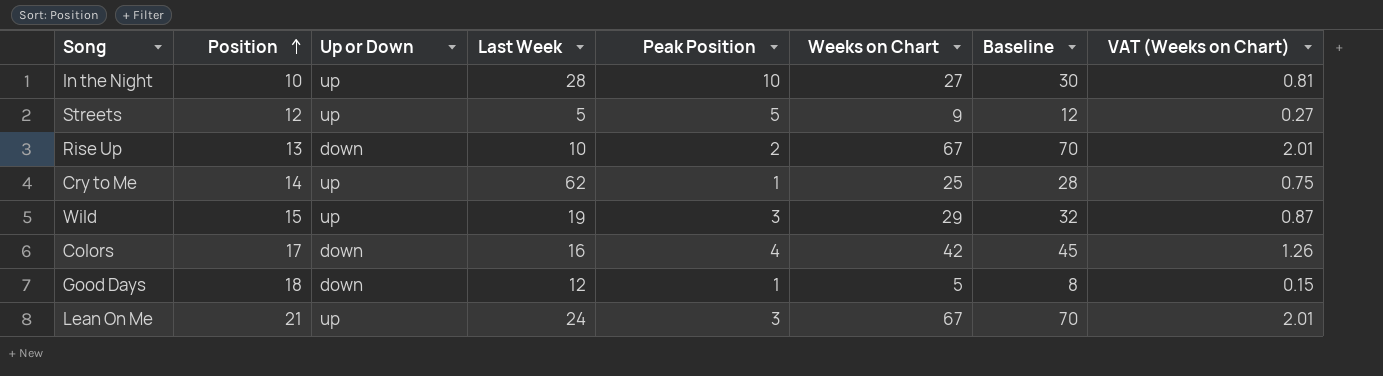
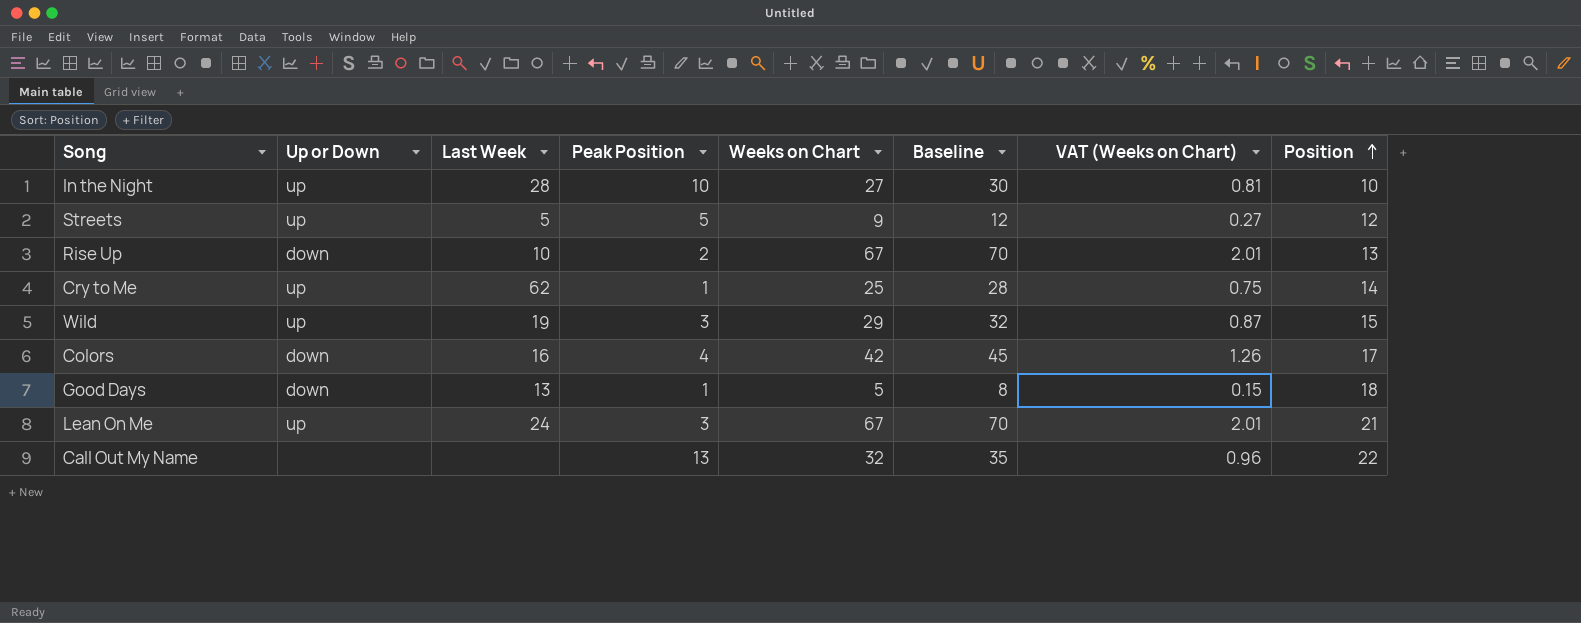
column Position | position: 2 -> 8
Good Days | Last Week: 12 -> 13
row Call Out My Name: none -> none | none | 13 | 32 | 35 | 0.96 | 22

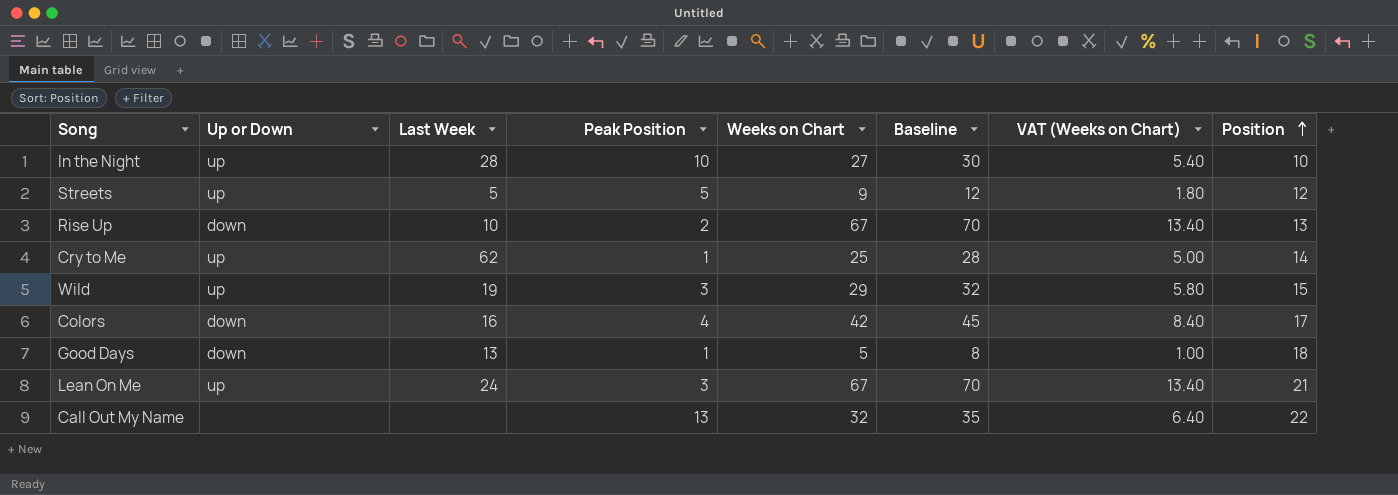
column VAT (Weeks on Chart) | formula: [Weeks on Chart] * 0.03 -> [Weeks on Chart] * 0.2

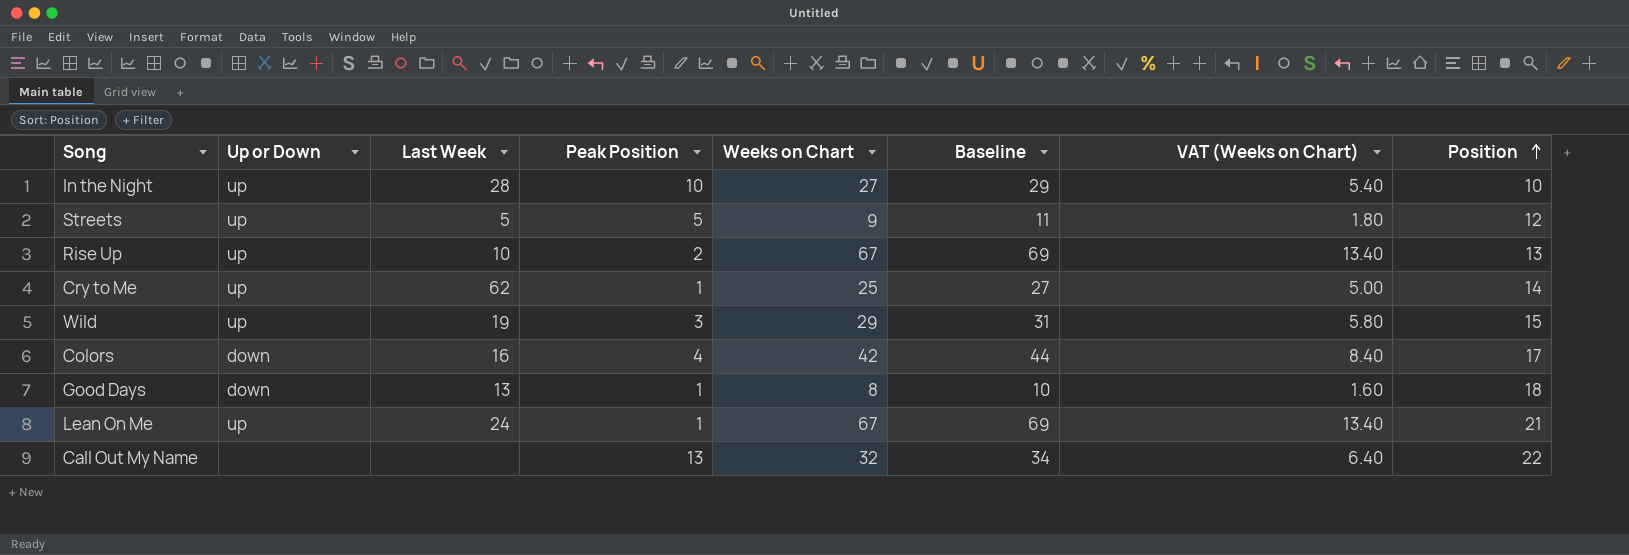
column Baseline | formula: [Weeks on Chart] + 3 -> [Weeks on Chart] + 2
Rise Up | Up or Down: down -> up
Good Days | Weeks on Chart: 5 -> 8
Good Days | VAT (Weeks on Chart): 1.00 -> 1.60
Lean On Me | Peak Position: 3 -> 1

